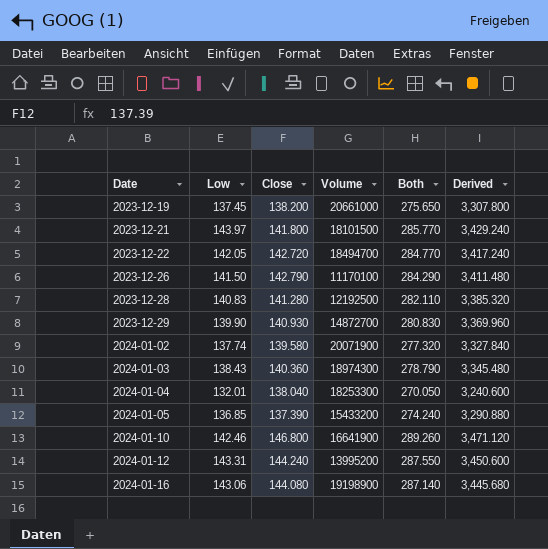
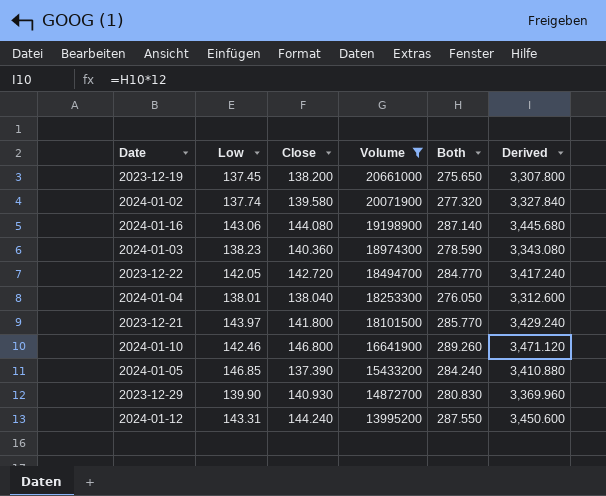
filter: none -> Volume >= 13995200
row order: Date ascending -> Volume descending
2024-01-03 | Low: 138.43 -> 138.23
2024-01-03 | Both: 278.790 -> 278.590
2024-01-03 | Derived: 3,345.480 -> 3,343.080
2024-01-04 | Low: 132.01 -> 138.01
2024-01-04 | Both: 270.050 -> 276.050
2024-01-04 | Derived: 3,240.600 -> 3,312.600
2024-01-05 | Low: 136.85 -> 146.85
2024-01-05 | Both: 274.240 -> 284.240
2024-01-05 | Derived: 3,290.880 -> 3,410.880

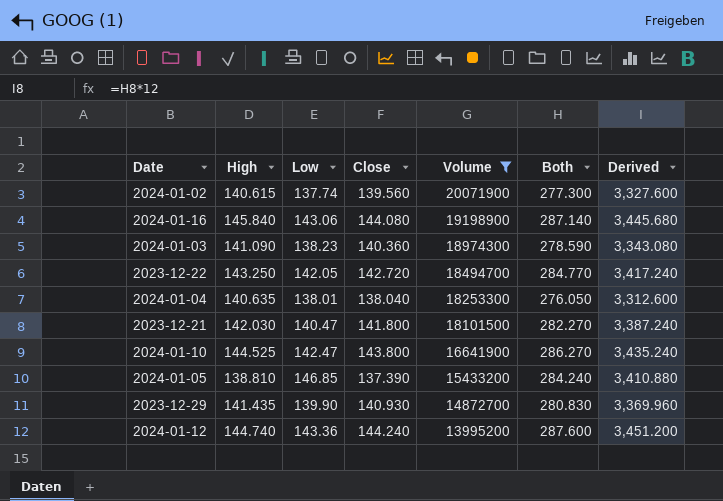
column High | position: none -> 2
row 2023-12-19: 137.45 | 138.200 | 20661000 | 275.650 | 3,307.800 -> none
2024-01-02 | Close: 139.580 -> 139.560
2024-01-02 | Both: 277.320 -> 277.300
2024-01-02 | Derived: 3,327.840 -> 3,327.600
2023-12-21 | Low: 143.97 -> 140.47
2023-12-21 | Both: 285.770 -> 282.270
2023-12-21 | Derived: 3,429.240 -> 3,387.240
2024-01-10 | Low: 142.46 -> 142.47
2024-01-10 | Close: 146.800 -> 143.800
2024-01-10 | Both: 289.260 -> 286.270
2024-01-10 | Derived: 3,471.120 -> 3,435.240
2024-01-12 | Low: 143.31 -> 143.36
2024-01-12 | Both: 287.550 -> 287.600
2024-01-12 | Derived: 3,450.600 -> 3,451.200

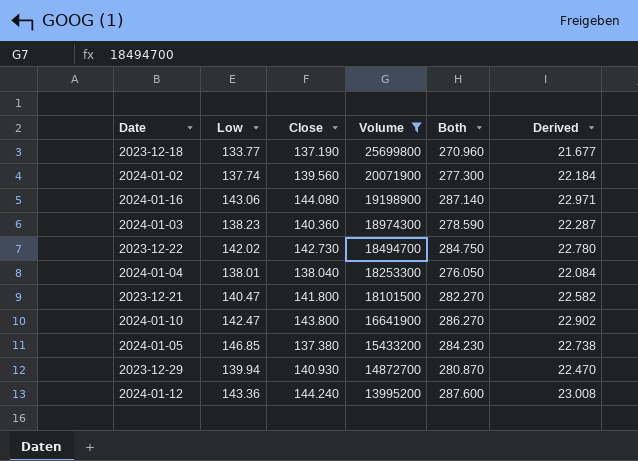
column High | position: 2 -> none
column Derived | formula: [Both] * 12 -> [Both] * 0.08
row 2023-12-18: none -> 133.77 | 137.190 | 25699800 | 270.960 | 21.677
2023-12-22 | Low: 142.05 -> 142.02
2023-12-22 | Close: 142.720 -> 142.730
2023-12-22 | Both: 284.770 -> 284.750
2024-01-05 | Close: 137.390 -> 137.380
2024-01-05 | Both: 284.240 -> 284.230
2023-12-29 | Low: 139.90 -> 139.94
2023-12-29 | Both: 280.830 -> 280.870

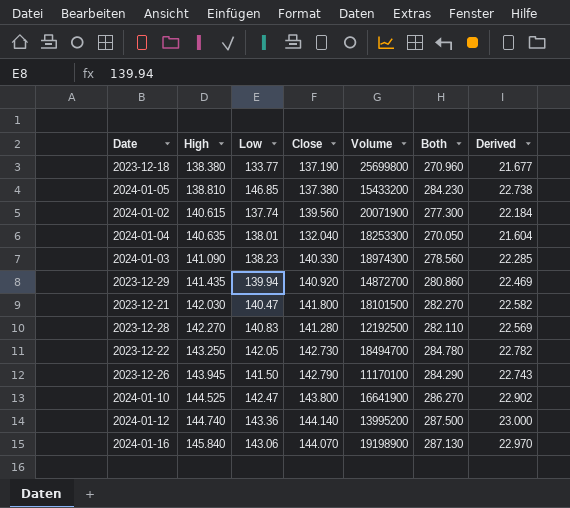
filter: Volume >= 13995200 -> none
row order: Volume descending -> High ascending
column High | position: none -> 2
2024-01-04 | Close: 138.040 -> 132.040
2024-01-04 | Both: 276.050 -> 270.050
2024-01-04 | Derived: 22.084 -> 21.604
2024-01-03 | Close: 140.360 -> 140.330
2024-01-03 | Both: 278.590 -> 278.560
2024-01-03 | Derived: 22.287 -> 22.285
2023-12-29 | Close: 140.930 -> 140.920
2023-12-29 | Both: 280.870 -> 280.860
2023-12-29 | Derived: 22.470 -> 22.469
2023-12-22 | Low: 142.02 -> 142.05
2023-12-22 | Both: 284.750 -> 284.780
2023-12-22 | Derived: 22.780 -> 22.782
2024-01-12 | Close: 144.240 -> 144.140
2024-01-12 | Both: 287.600 -> 287.500
2024-01-12 | Derived: 23.008 -> 23.000
2024-01-16 | Close: 144.080 -> 144.070
2024-01-16 | Both: 287.140 -> 287.130
2024-01-16 | Derived: 22.971 -> 22.970

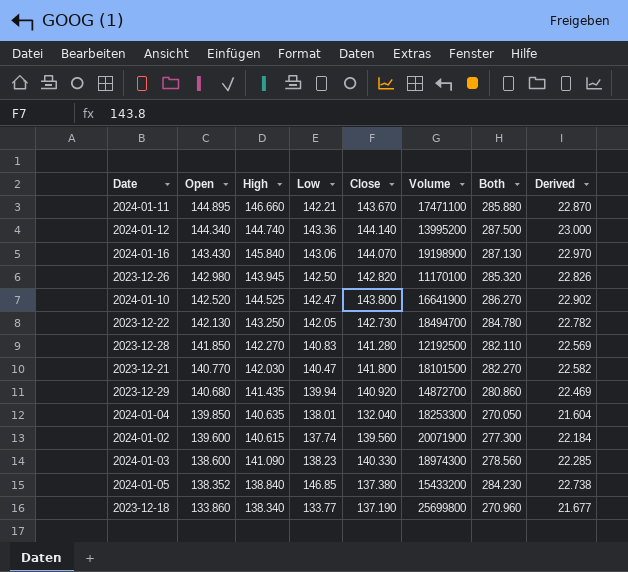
row order: High ascending -> Open descending
column Open | position: none -> 2
row 2024-01-11: none -> 144.895 | 146.660 | 142.21 | 143.670 | 17471100 | 285.880 | 22.870
2023-12-26 | Low: 141.50 -> 142.50
2023-12-26 | Close: 142.790 -> 142.820
2023-12-26 | Both: 284.290 -> 285.320
2023-12-26 | Derived: 22.743 -> 22.826
2024-01-05 | High: 138.810 -> 138.840
2023-12-18 | High: 138.380 -> 138.340

